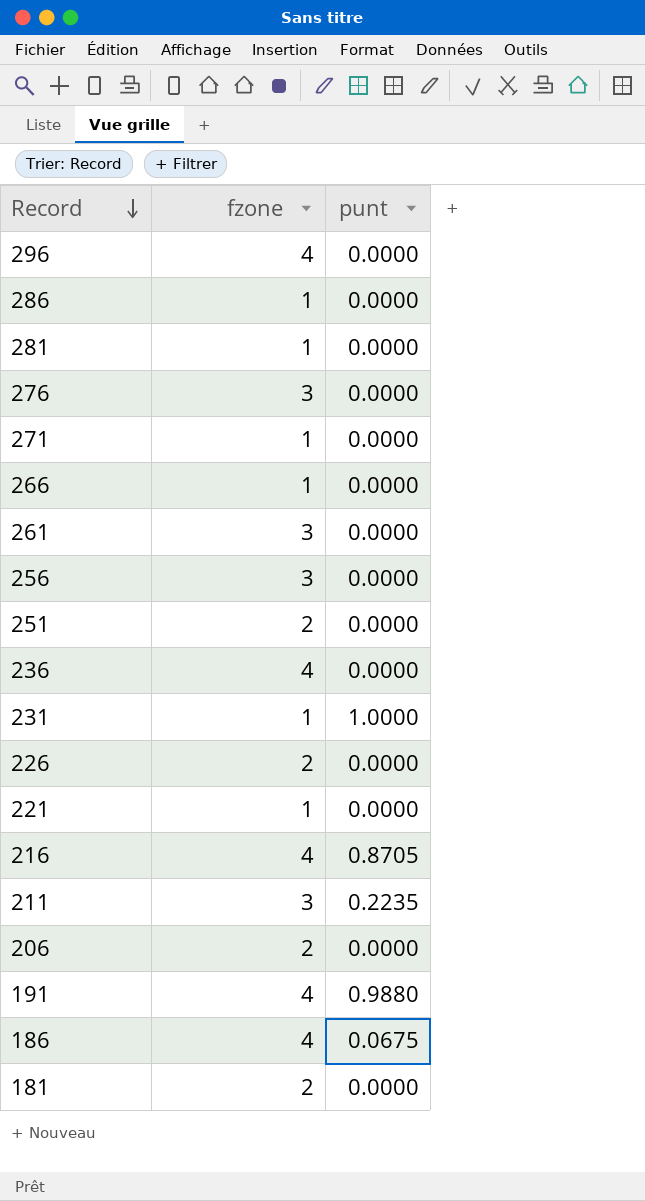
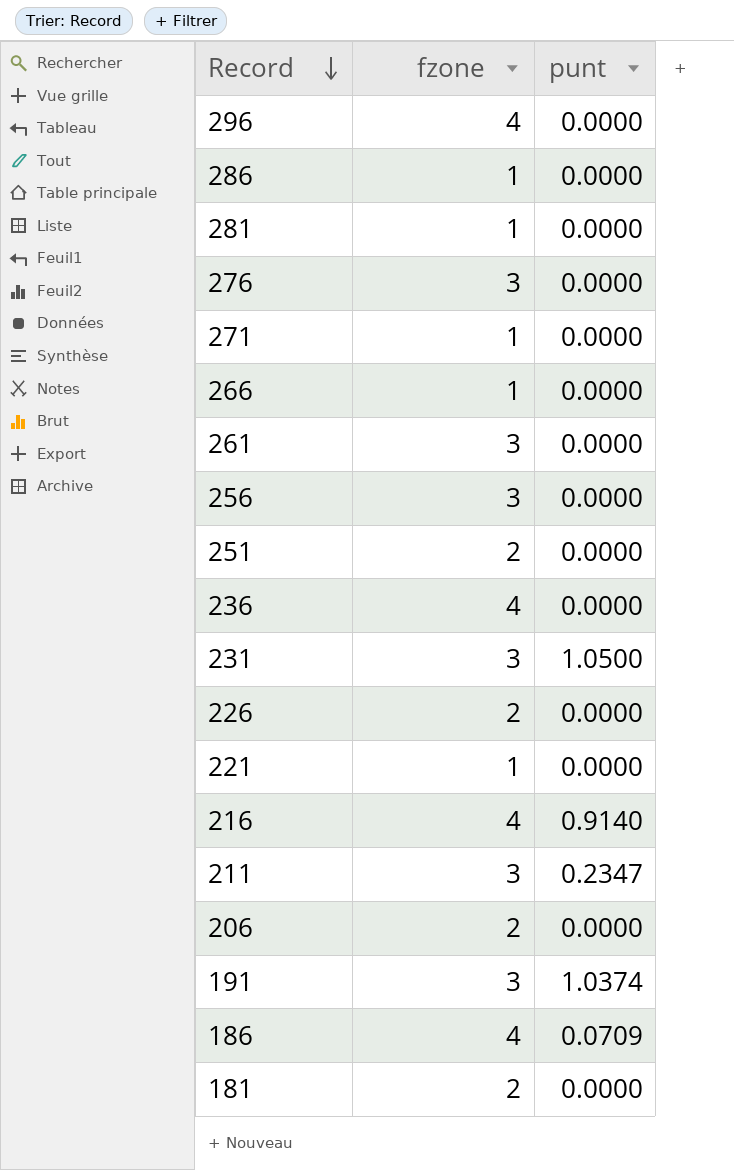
231 | fzone: 1 -> 3
231 | punt: 1.0000 -> 1.0500
216 | punt: 0.8705 -> 0.9140
211 | punt: 0.2235 -> 0.2347
191 | fzone: 4 -> 3
191 | punt: 0.9880 -> 1.0374
186 | punt: 0.0675 -> 0.0709

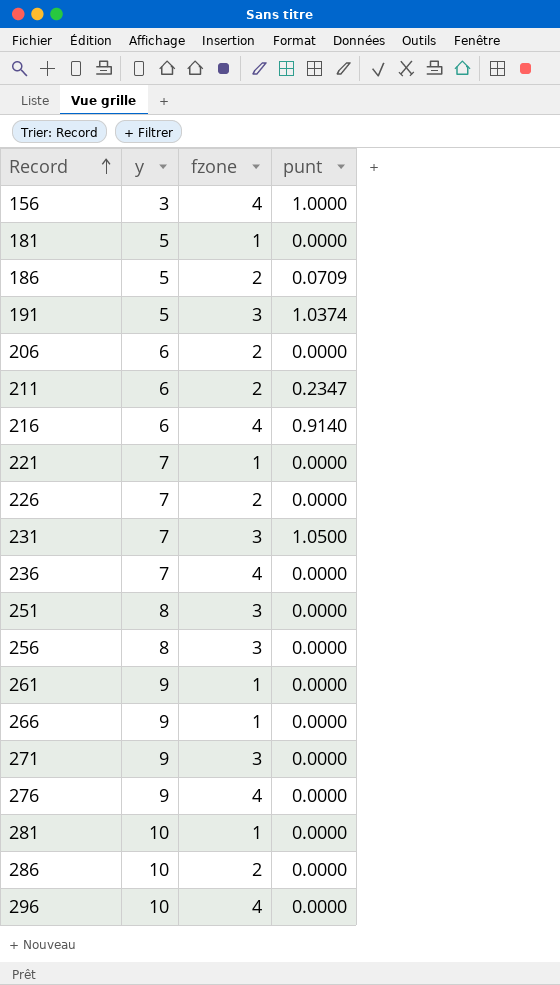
row order: Record descending -> Record ascending
column y | position: none -> 2
row 156: none -> 3 | 4 | 1.0000
181 | fzone: 2 -> 1
186 | fzone: 4 -> 2
211 | fzone: 3 -> 2
251 | fzone: 2 -> 3
261 | fzone: 3 -> 1
271 | fzone: 1 -> 3
276 | fzone: 3 -> 4
286 | fzone: 1 -> 2

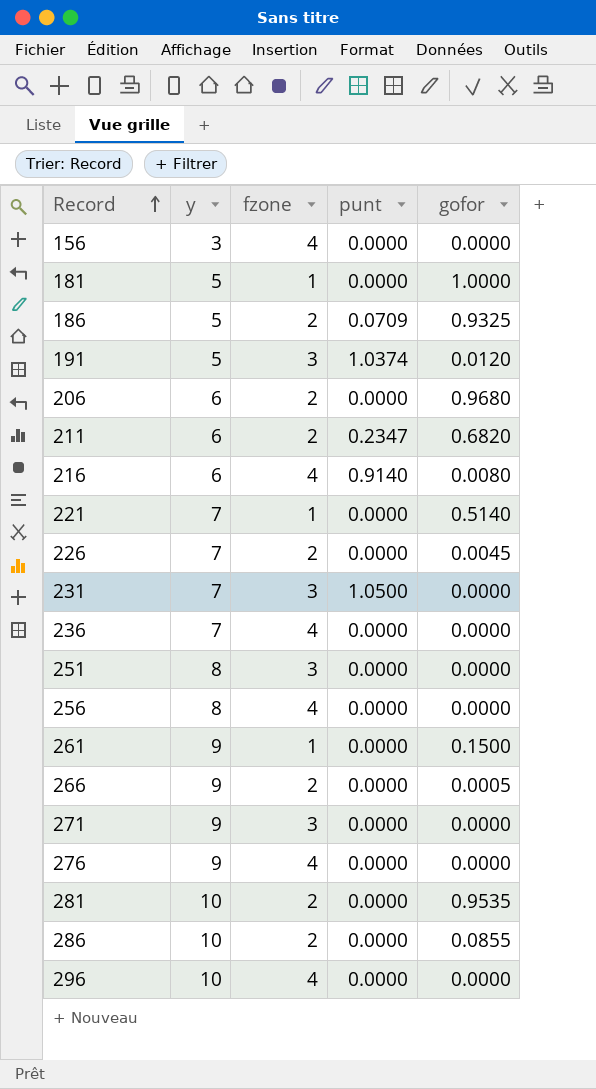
column gofor | position: none -> 5
156 | punt: 1.0000 -> 0.0000
256 | fzone: 3 -> 4
266 | fzone: 1 -> 2
281 | fzone: 1 -> 2

